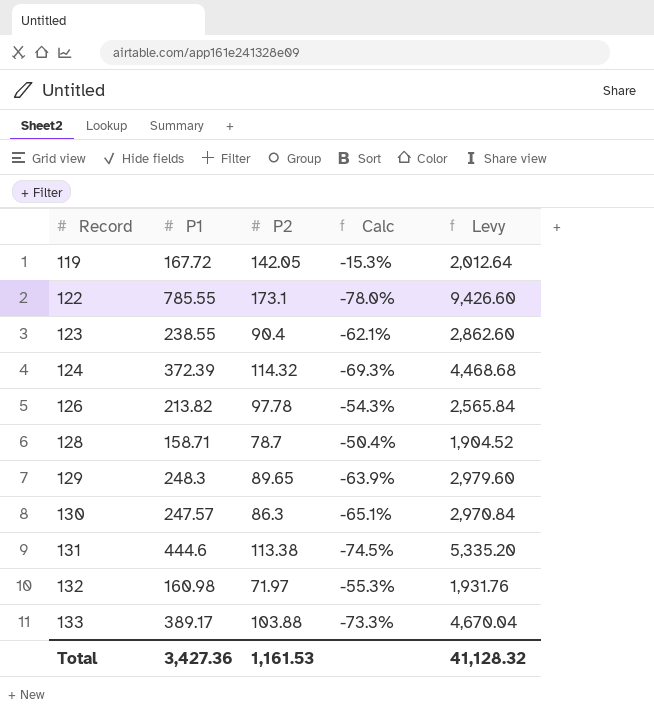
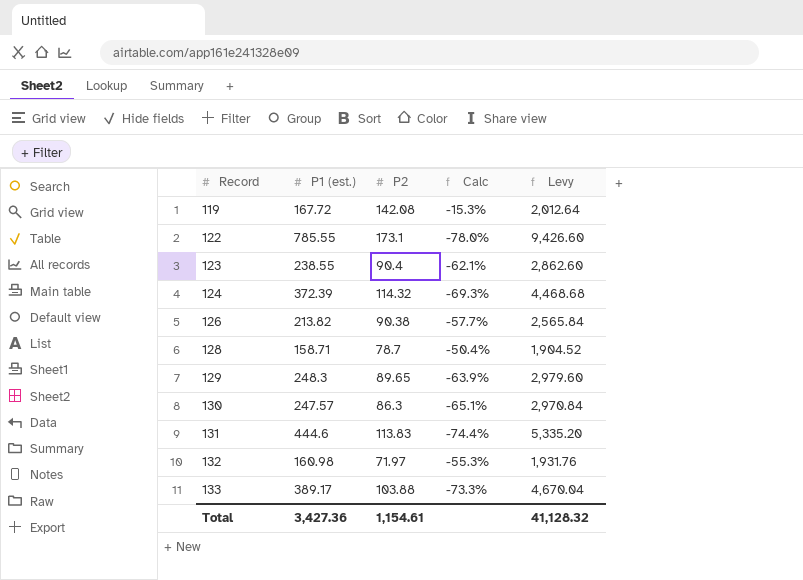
column name: P1 -> P1 (est.)
119 | P2: 142.05 -> 142.08
126 | P2: 97.78 -> 90.38
126 | Calc: -54.3% -> -57.7%
131 | P2: 113.38 -> 113.83
131 | Calc: -74.5% -> -74.4%
Total | P2: 1,161.53 -> 1,154.61

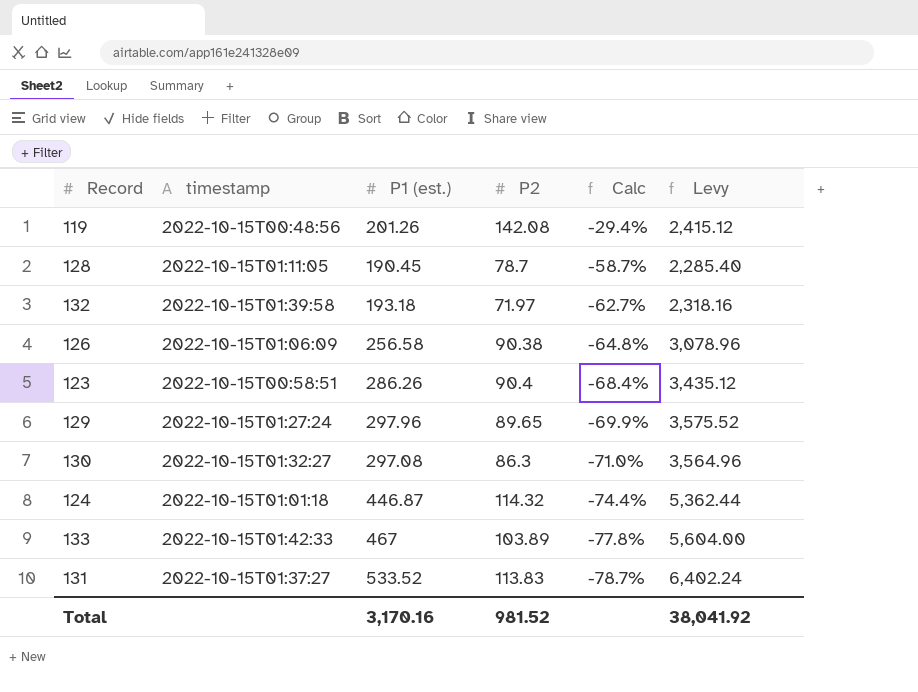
row order: Record ascending -> Calc descending
column timestamp | position: none -> 2
row 122: 785.55 | 173.1 | -78.0% | 9,426.60 -> none
119 | P1 (est.): 167.72 -> 201.26
119 | Calc: -15.3% -> -29.4%
119 | Levy: 2,012.64 -> 2,415.12
128 | P1 (est.): 158.71 -> 190.45
128 | Calc: -50.4% -> -58.7%
128 | Levy: 1,904.52 -> 2,285.40
132 | P1 (est.): 160.98 -> 193.18
132 | Calc: -55.3% -> -62.7%
132 | Levy: 1,931.76 -> 2,318.16
126 | P1 (est.): 213.82 -> 256.58
126 | Calc: -57.7% -> -64.8%
126 | Levy: 2,565.84 -> 3,078.96
123 | P1 (est.): 238.55 -> 286.26
123 | Calc: -62.1% -> -68.4%
123 | Levy: 2,862.60 -> 3,435.12
129 | P1 (est.): 248.3 -> 297.96
129 | Calc: -63.9% -> -69.9%
129 | Levy: 2,979.60 -> 3,575.52
130 | P1 (est.): 247.57 -> 297.08
130 | Calc: -65.1% -> -71.0%
130 | Levy: 2,970.84 -> 3,564.96
124 | P1 (est.): 372.39 -> 446.87
124 | Calc: -69.3% -> -74.4%
124 | Levy: 4,468.68 -> 5,362.44
133 | P1 (est.): 389.17 -> 467
133 | P2: 103.88 -> 103.89
133 | Calc: -73.3% -> -77.8%
133 | Levy: 4,670.04 -> 5,604.00
131 | P1 (est.): 444.6 -> 533.52
131 | Calc: -74.4% -> -78.7%
131 | Levy: 5,335.20 -> 6,402.24
Total | P1 (est.): 3,427.36 -> 3,170.16
Total | P2: 1,154.61 -> 981.52
Total | Levy: 41,128.32 -> 38,041.92

